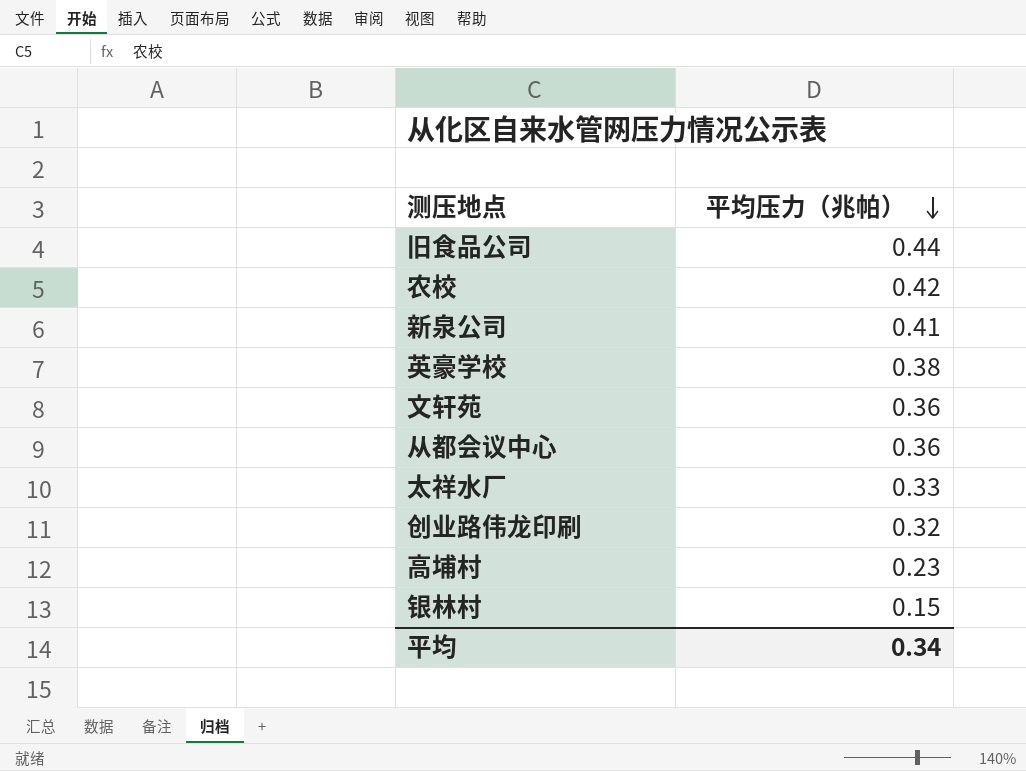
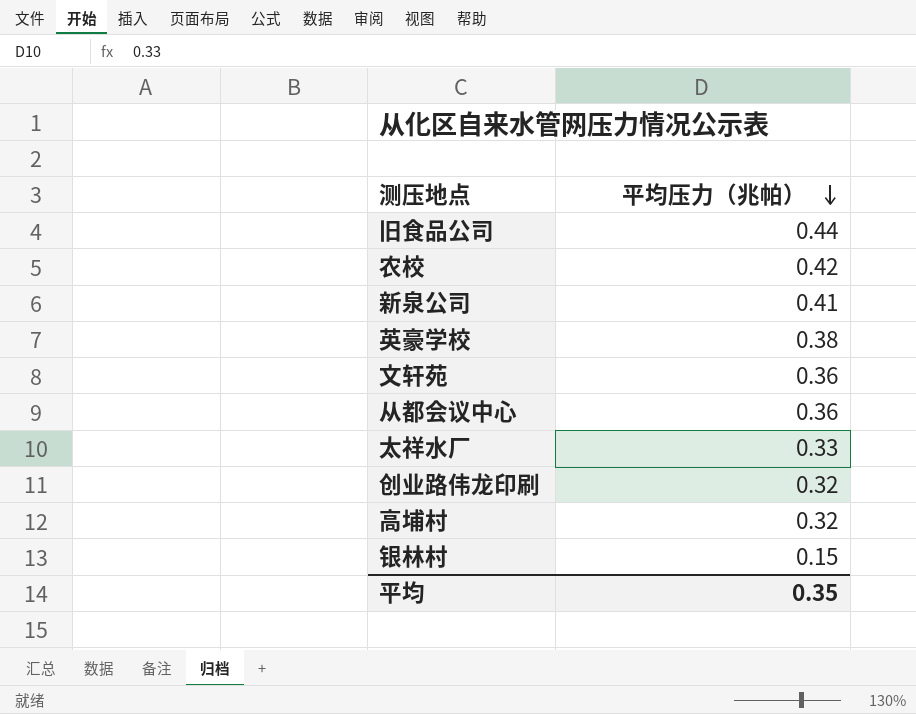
高埔村 | 平均压力（兆帕）: 0.23 -> 0.32
平均 | 平均压力（兆帕）: 0.34 -> 0.35

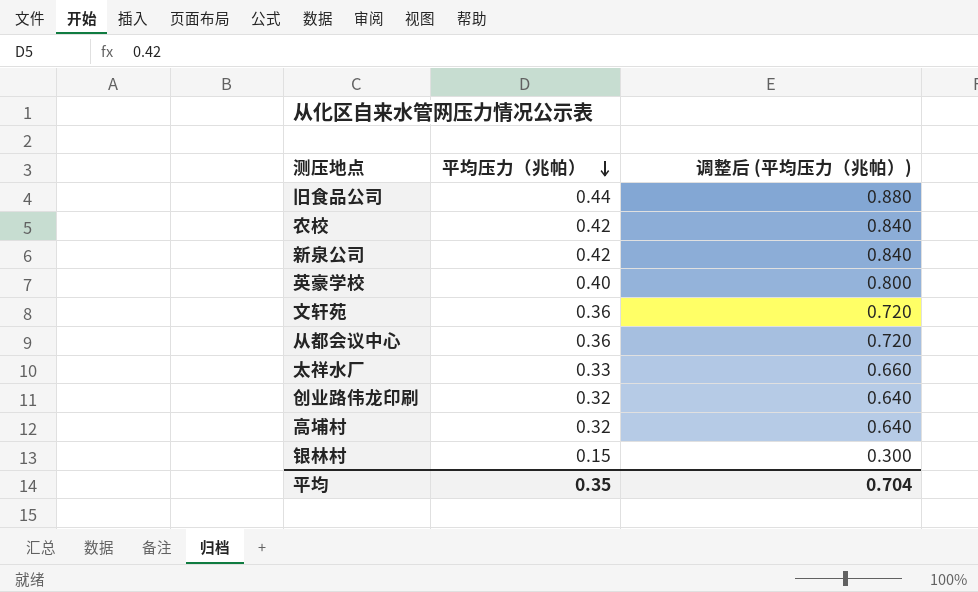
column 调整后 (平均压力（兆帕）) | formula: none -> [平均压力（兆帕）] * 2
新泉公司 | 平均压力（兆帕）: 0.41 -> 0.42
英豪学校 | 平均压力（兆帕）: 0.38 -> 0.40

